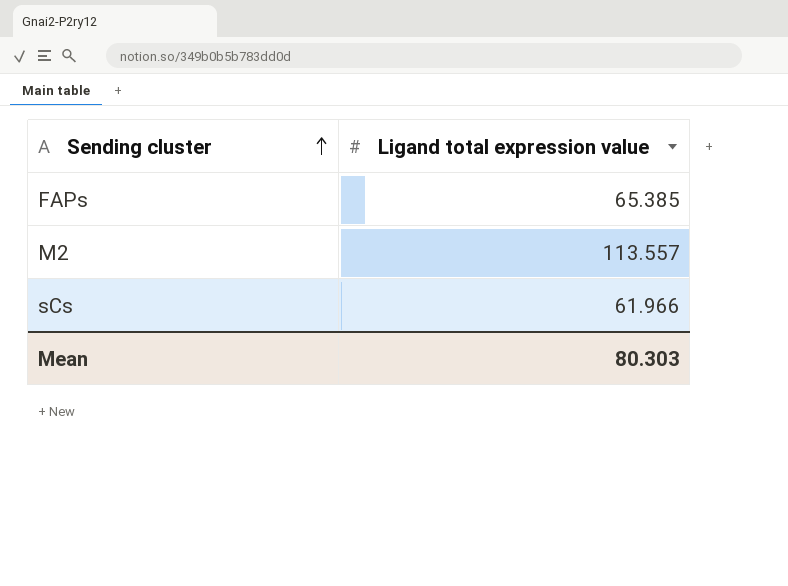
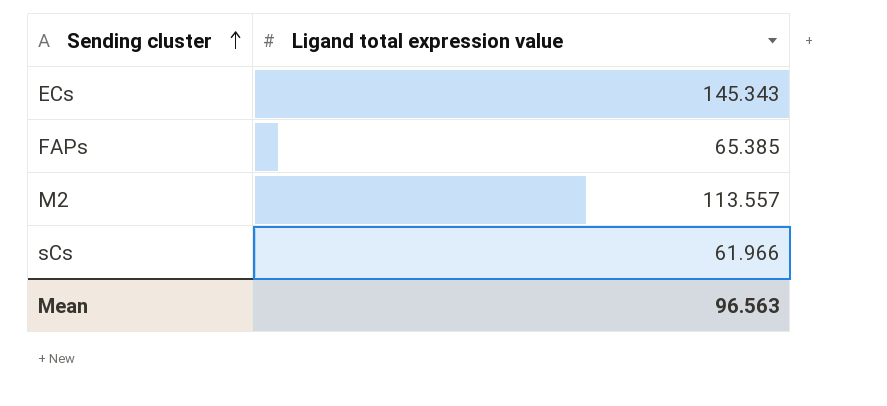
row ECs: none -> 145.343
Mean | Ligand total expression value: 80.303 -> 96.563

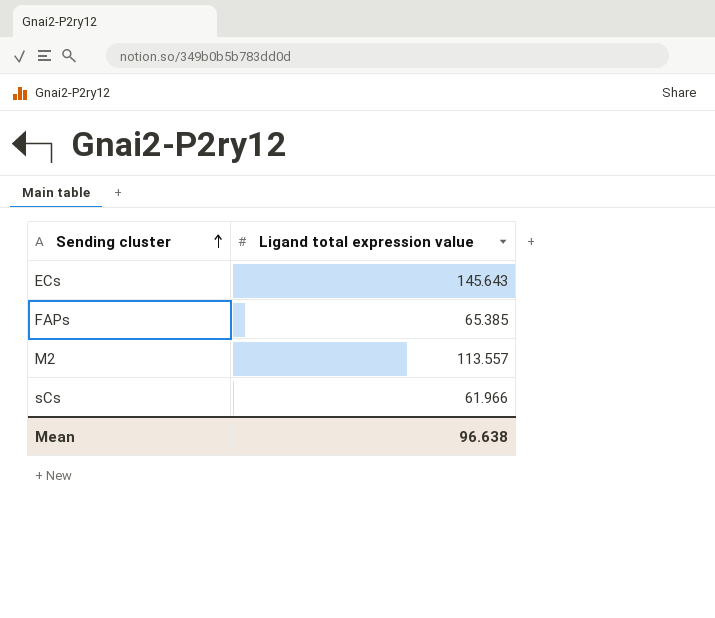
ECs | Ligand total expression value: 145.343 -> 145.643
Mean | Ligand total expression value: 96.563 -> 96.638

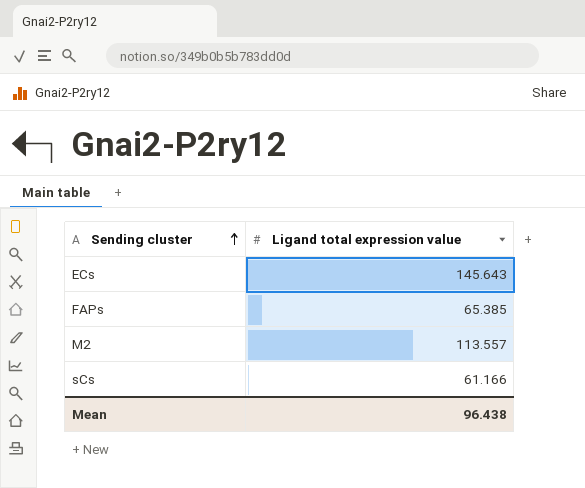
sCs | Ligand total expression value: 61.966 -> 61.166
Mean | Ligand total expression value: 96.638 -> 96.438

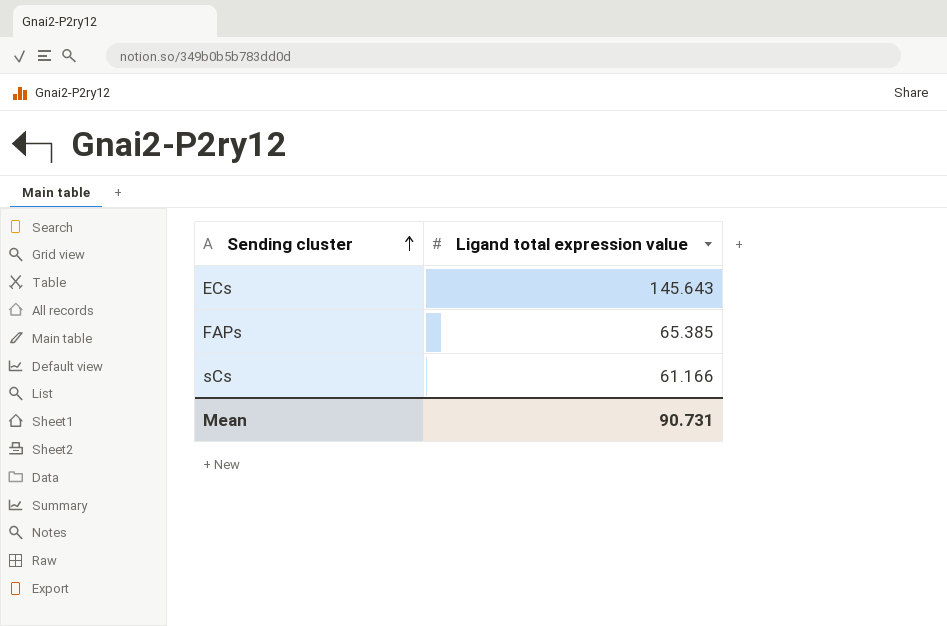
row M2: 113.557 -> none
Mean | Ligand total expression value: 96.438 -> 90.731

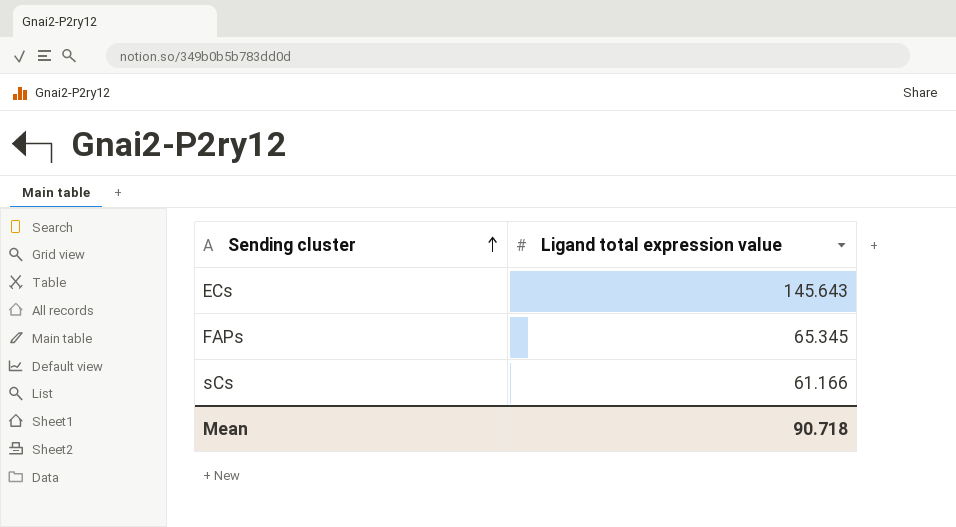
FAPs | Ligand total expression value: 65.385 -> 65.345
Mean | Ligand total expression value: 90.731 -> 90.718

